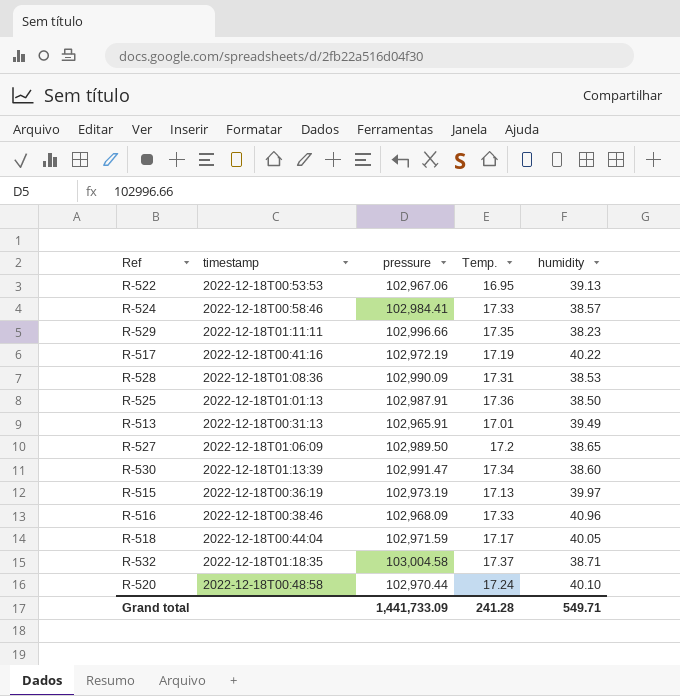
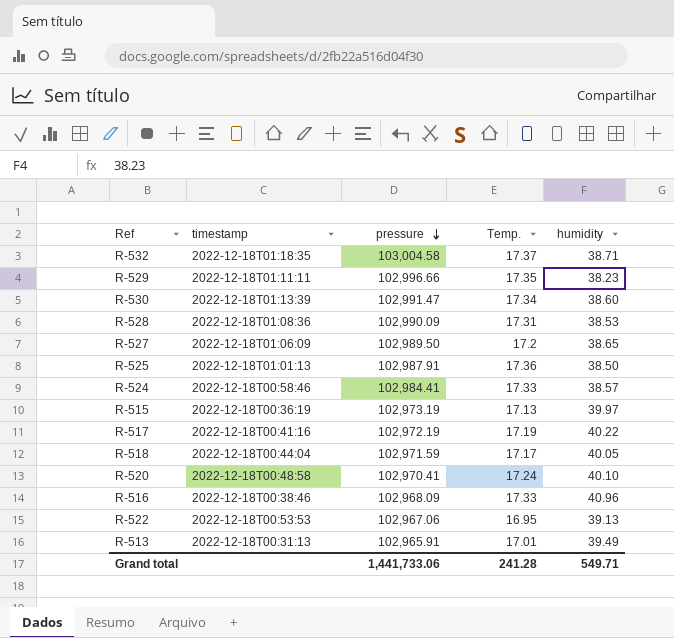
row order: none -> pressure descending
R-520 | pressure: 102,970.44 -> 102,970.41
Grand total | pressure: 1,441,733.09 -> 1,441,733.06

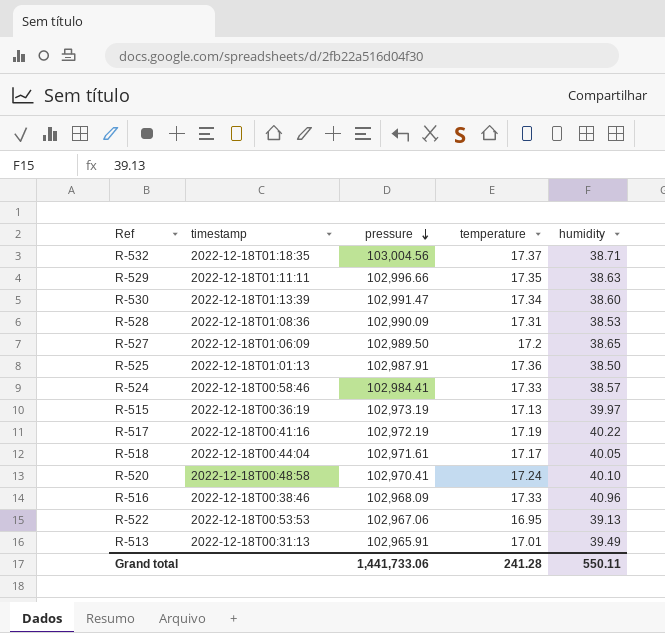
column name: Temp. -> temperature
R-532 | pressure: 103,004.58 -> 103,004.56
R-529 | humidity: 38.23 -> 38.63
R-518 | pressure: 102,971.59 -> 102,971.61
Grand total | humidity: 549.71 -> 550.11

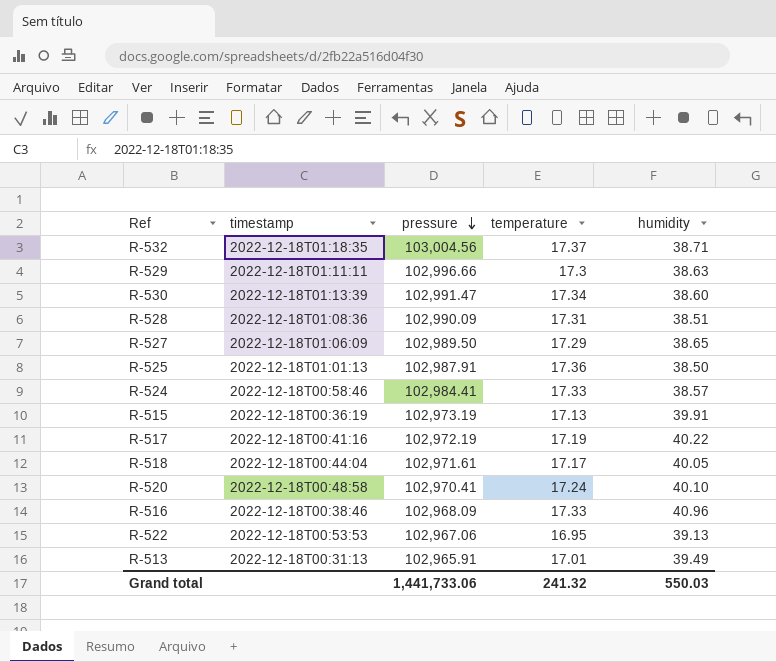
R-529 | temperature: 17.35 -> 17.3
R-528 | humidity: 38.53 -> 38.51
R-527 | temperature: 17.2 -> 17.29
R-515 | humidity: 39.97 -> 39.91
Grand total | temperature: 241.28 -> 241.32
Grand total | humidity: 550.11 -> 550.03

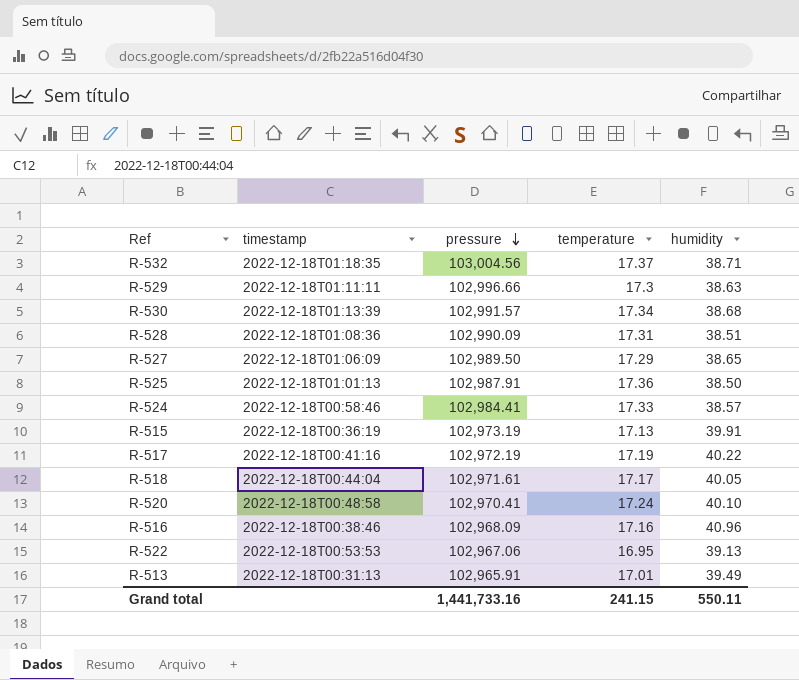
R-530 | pressure: 102,991.47 -> 102,991.57
R-530 | humidity: 38.60 -> 38.68
R-516 | temperature: 17.33 -> 17.16
Grand total | pressure: 1,441,733.06 -> 1,441,733.16
Grand total | temperature: 241.32 -> 241.15
Grand total | humidity: 550.03 -> 550.11

